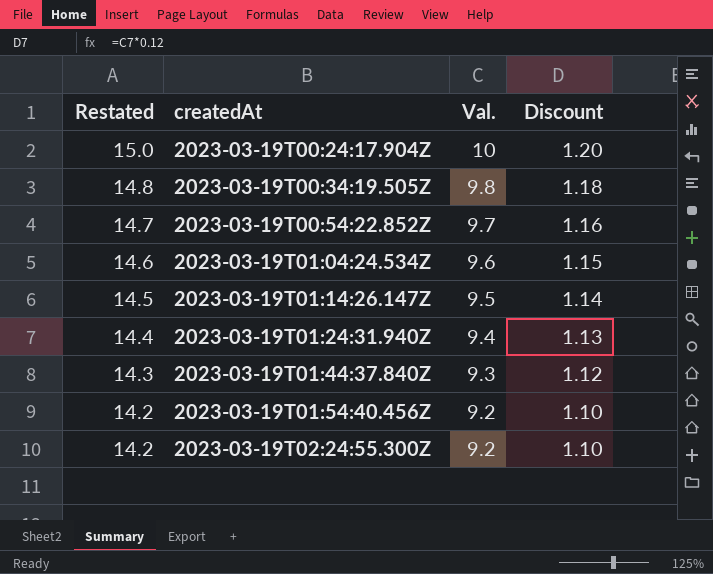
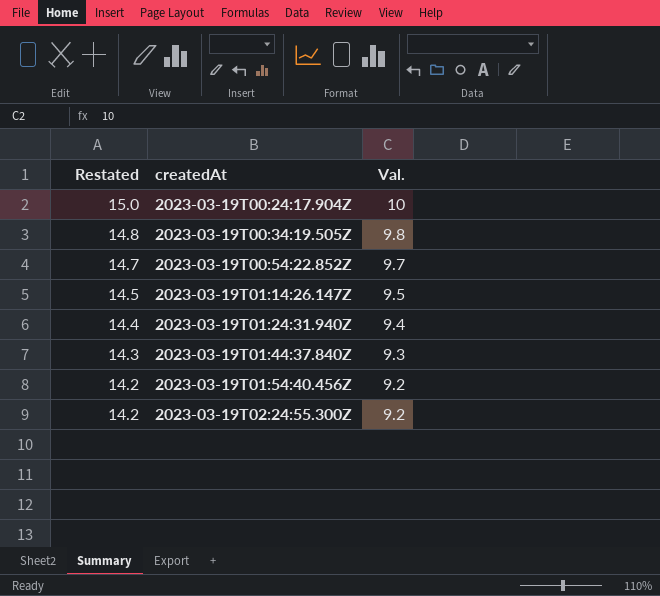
column Discount | formula: [Val.] * 0.12 -> none
row 2023-03-19T01:04:24.534Z: 14.6 | 9.6 | 1.15 -> none

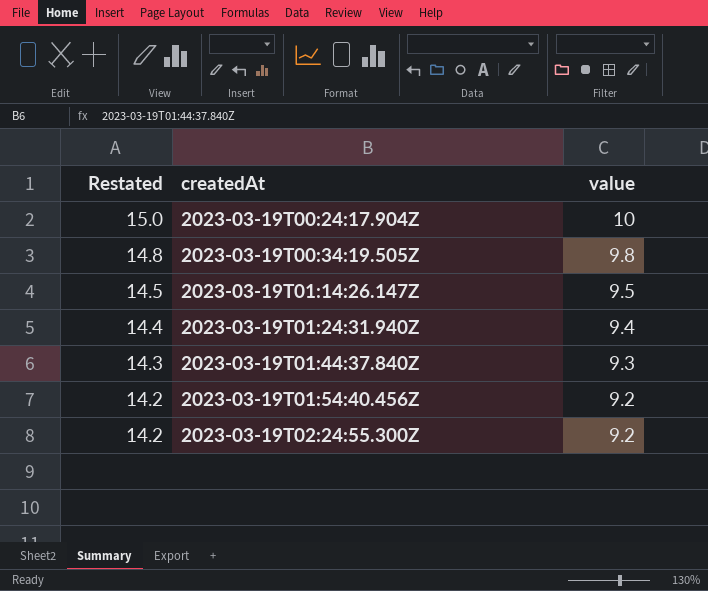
column name: Val. -> value
row 2023-03-19T00:54:22.852Z: 14.7 | 9.7 -> none

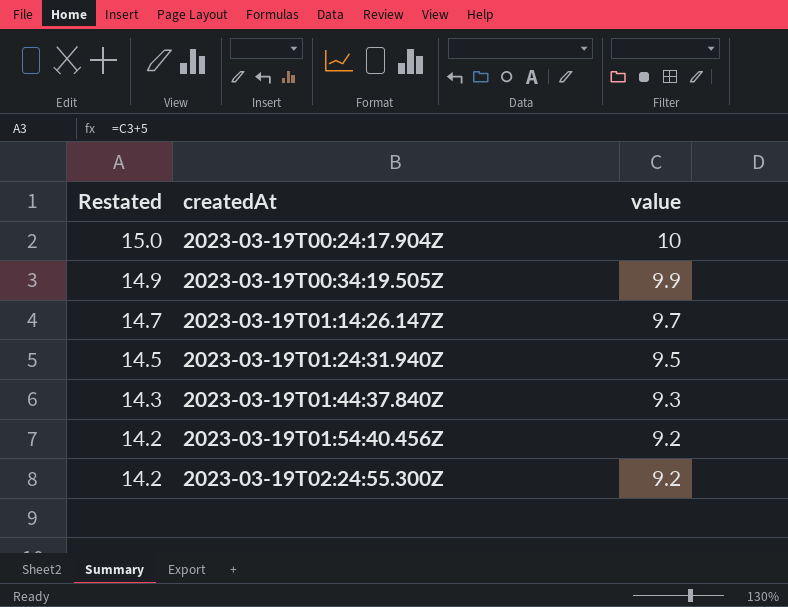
2023-03-19T00:34:19.505Z | Restated: 14.8 -> 14.9
2023-03-19T00:34:19.505Z | value: 9.8 -> 9.9
2023-03-19T01:14:26.147Z | Restated: 14.5 -> 14.7
2023-03-19T01:14:26.147Z | value: 9.5 -> 9.7
2023-03-19T01:24:31.940Z | Restated: 14.4 -> 14.5
2023-03-19T01:24:31.940Z | value: 9.4 -> 9.5

